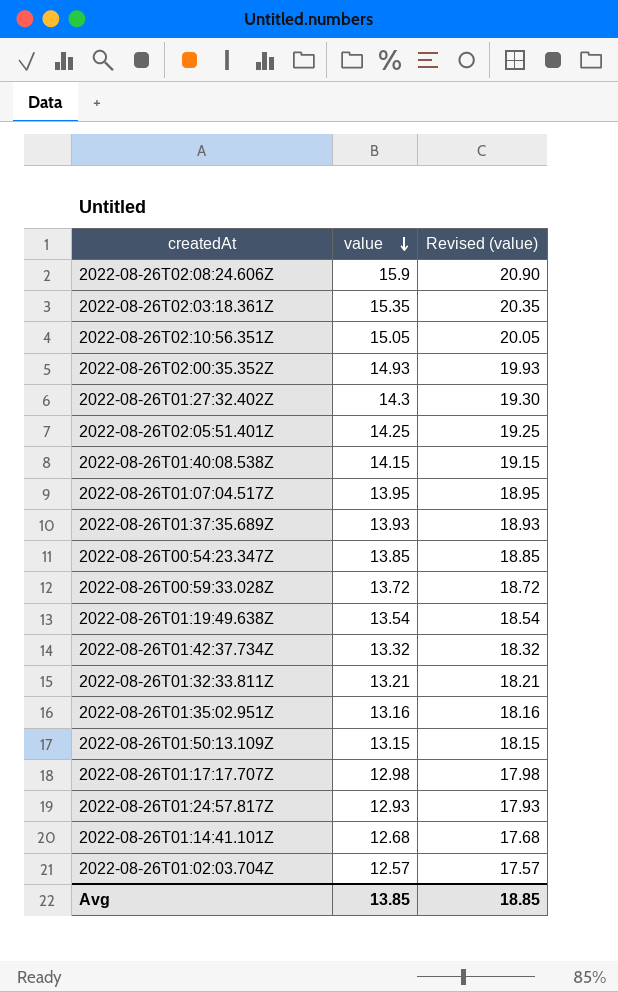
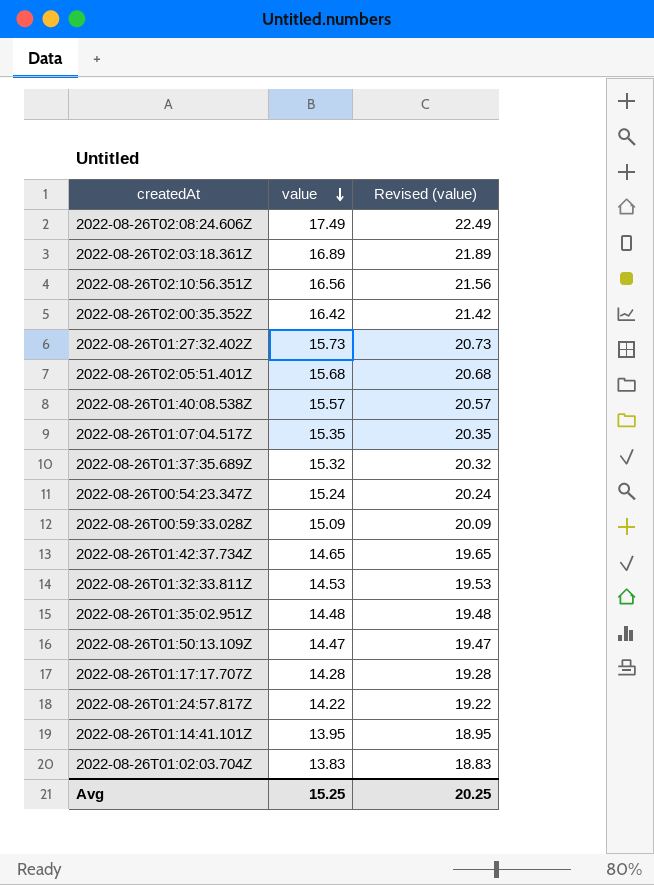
row 2022-08-26T01:19:49.638Z: 13.54 | 18.54 -> none
2022-08-26T02:08:24.606Z | value: 15.9 -> 17.49
2022-08-26T02:08:24.606Z | Revised (value): 20.90 -> 22.49
2022-08-26T02:03:18.361Z | value: 15.35 -> 16.89
2022-08-26T02:03:18.361Z | Revised (value): 20.35 -> 21.89
2022-08-26T02:10:56.351Z | value: 15.05 -> 16.56
2022-08-26T02:10:56.351Z | Revised (value): 20.05 -> 21.56
2022-08-26T02:00:35.352Z | value: 14.93 -> 16.42
2022-08-26T02:00:35.352Z | Revised (value): 19.93 -> 21.42
2022-08-26T01:27:32.402Z | value: 14.3 -> 15.73
2022-08-26T01:27:32.402Z | Revised (value): 19.30 -> 20.73
2022-08-26T02:05:51.401Z | value: 14.25 -> 15.68
2022-08-26T02:05:51.401Z | Revised (value): 19.25 -> 20.68
2022-08-26T01:40:08.538Z | value: 14.15 -> 15.57
2022-08-26T01:40:08.538Z | Revised (value): 19.15 -> 20.57
2022-08-26T01:07:04.517Z | value: 13.95 -> 15.35
2022-08-26T01:07:04.517Z | Revised (value): 18.95 -> 20.35
2022-08-26T01:37:35.689Z | value: 13.93 -> 15.32
2022-08-26T01:37:35.689Z | Revised (value): 18.93 -> 20.32
2022-08-26T00:54:23.347Z | value: 13.85 -> 15.24
2022-08-26T00:54:23.347Z | Revised (value): 18.85 -> 20.24
2022-08-26T00:59:33.028Z | value: 13.72 -> 15.09
2022-08-26T00:59:33.028Z | Revised (value): 18.72 -> 20.09
2022-08-26T01:42:37.734Z | value: 13.32 -> 14.65
2022-08-26T01:42:37.734Z | Revised (value): 18.32 -> 19.65
2022-08-26T01:32:33.811Z | value: 13.21 -> 14.53
2022-08-26T01:32:33.811Z | Revised (value): 18.21 -> 19.53
2022-08-26T01:35:02.951Z | value: 13.16 -> 14.48
2022-08-26T01:35:02.951Z | Revised (value): 18.16 -> 19.48
2022-08-26T01:50:13.109Z | value: 13.15 -> 14.47
2022-08-26T01:50:13.109Z | Revised (value): 18.15 -> 19.47
2022-08-26T01:17:17.707Z | value: 12.98 -> 14.28
2022-08-26T01:17:17.707Z | Revised (value): 17.98 -> 19.28
2022-08-26T01:24:57.817Z | value: 12.93 -> 14.22
2022-08-26T01:24:57.817Z | Revised (value): 17.93 -> 19.22
2022-08-26T01:14:41.101Z | value: 12.68 -> 13.95
2022-08-26T01:14:41.101Z | Revised (value): 17.68 -> 18.95
2022-08-26T01:02:03.704Z | value: 12.57 -> 13.83
2022-08-26T01:02:03.704Z | Revised (value): 17.57 -> 18.83
Avg | value: 13.85 -> 15.25
Avg | Revised (value): 18.85 -> 20.25

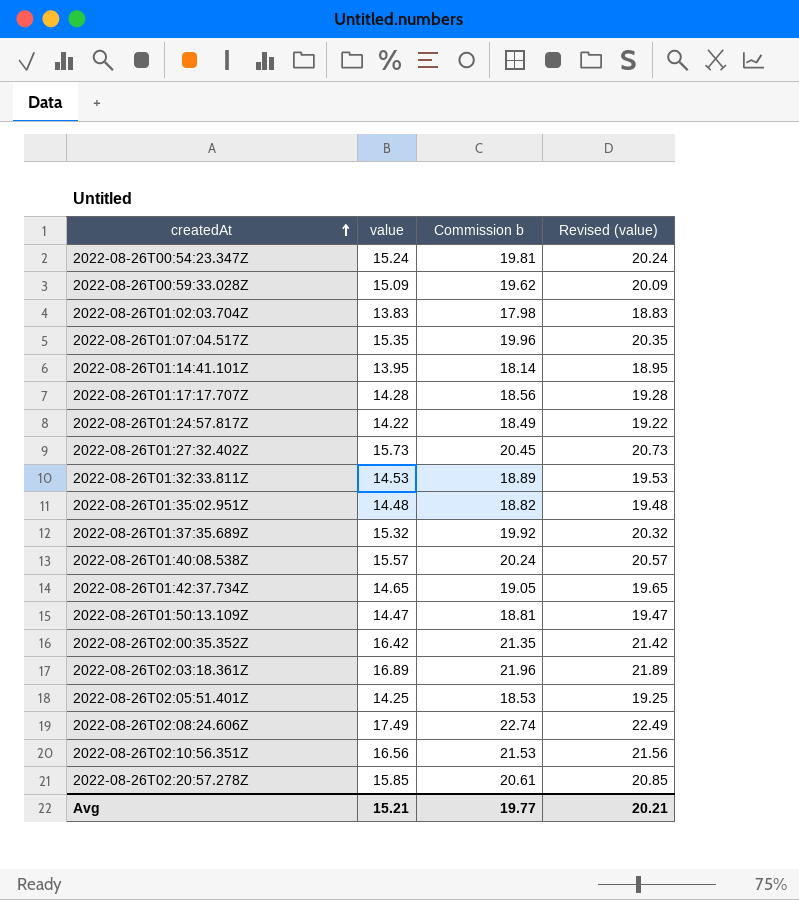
row order: value descending -> createdAt ascending
column Commission b | formula: none -> [value] * 1.3
2022-08-26T02:05:51.401Z | value: 15.68 -> 14.25
2022-08-26T02:05:51.401Z | Revised (value): 20.68 -> 19.25
row 2022-08-26T02:20:57.278Z: none -> 15.85 | 20.61 | 20.85
Avg | value: 15.25 -> 15.21
Avg | Revised (value): 20.25 -> 20.21

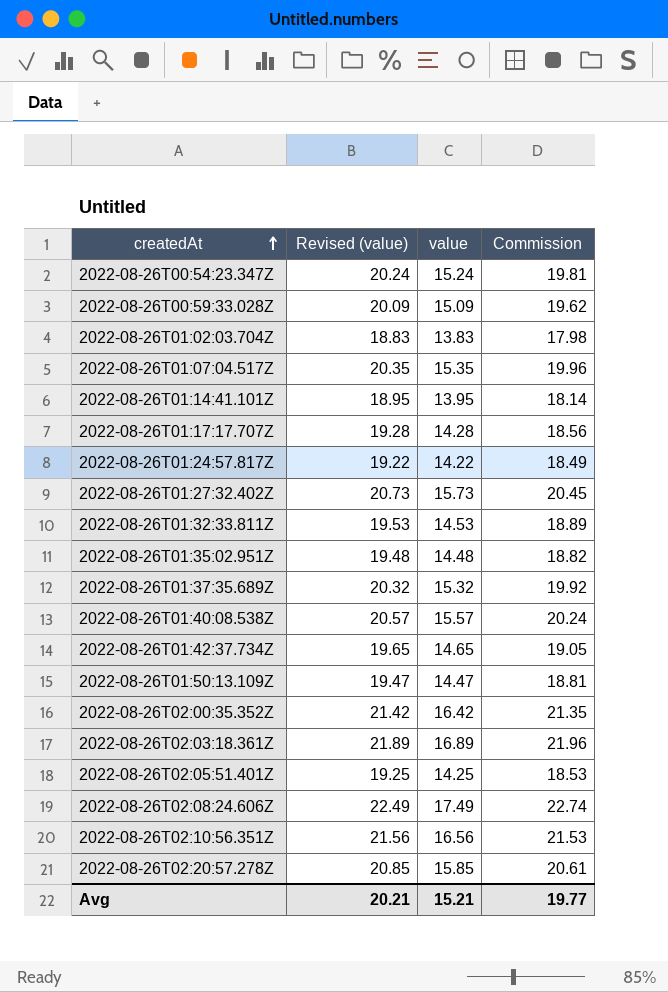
column Revised (value) | position: 4 -> 2
column name: Commission b -> Commission

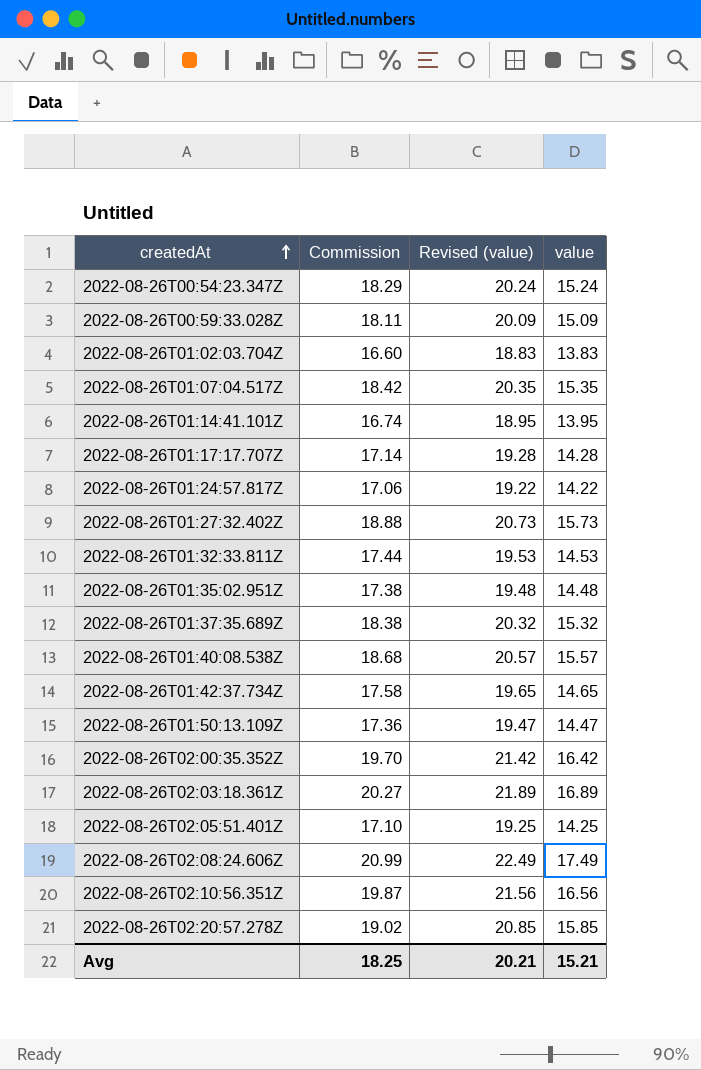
column Commission | formula: [value] * 1.3 -> [value] * 1.2
column Commission | position: 4 -> 2
Avg | Commission: 19.77 -> 18.25

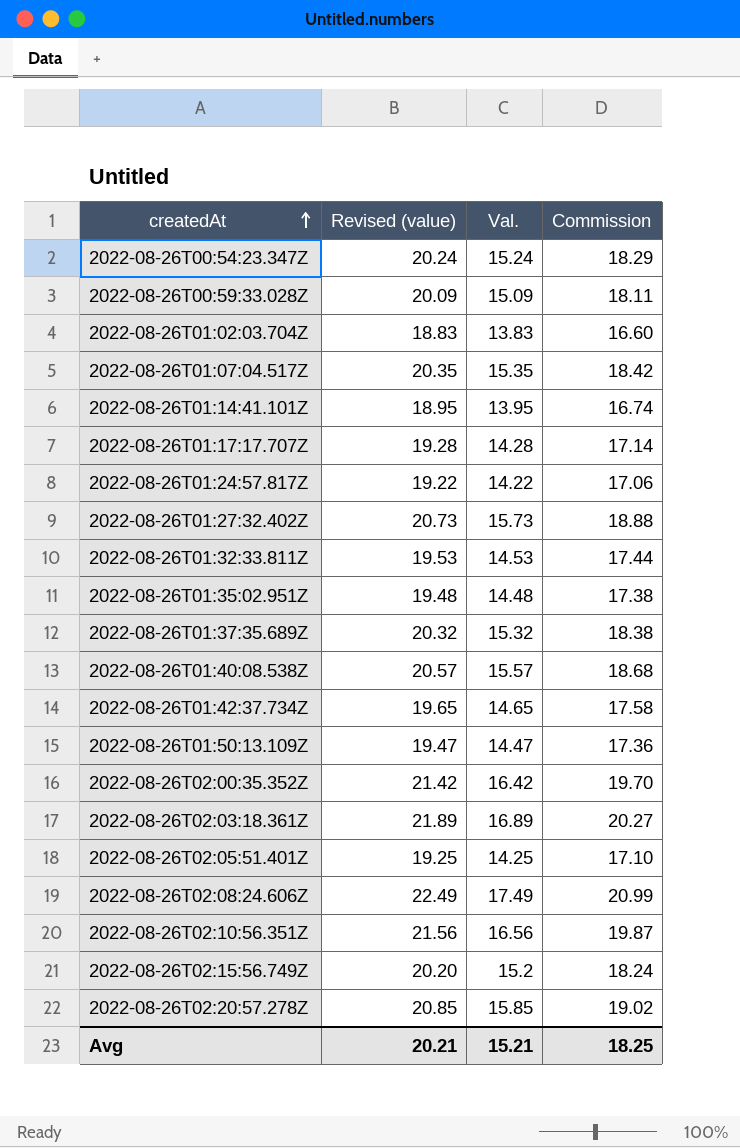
column name: value -> Val.
column Commission | position: 2 -> 4
row 2022-08-26T02:15:56.749Z: none -> 20.20 | 15.2 | 18.24

